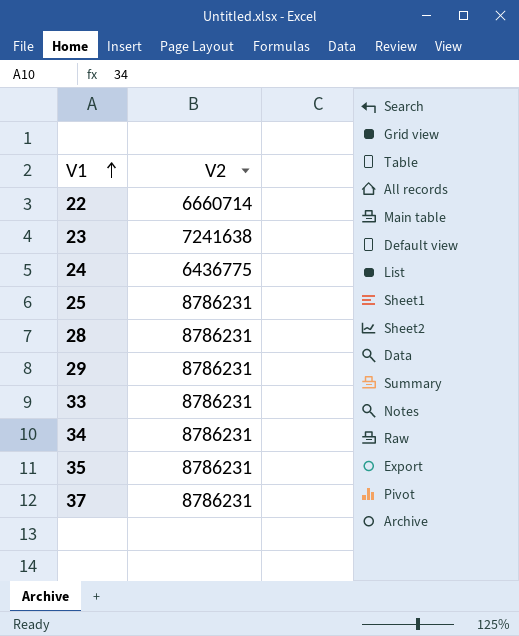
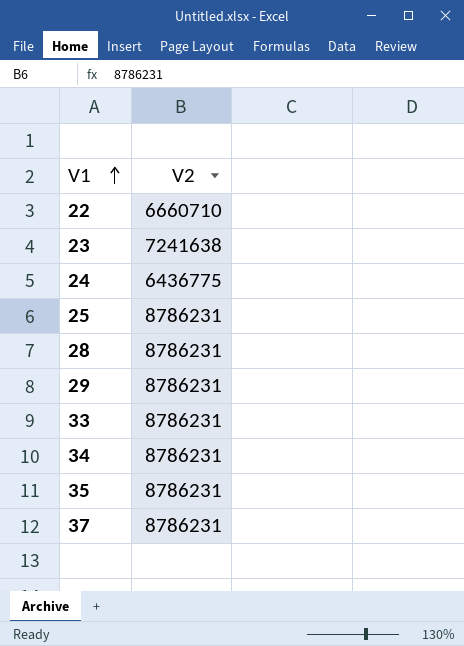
22 | V2: 6660714 -> 6660710

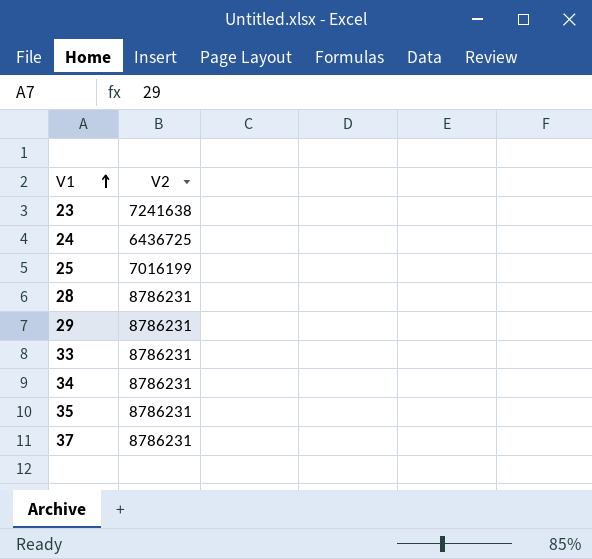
row 22: 6660710 -> none
24 | V2: 6436775 -> 6436725
25 | V2: 8786231 -> 7016199

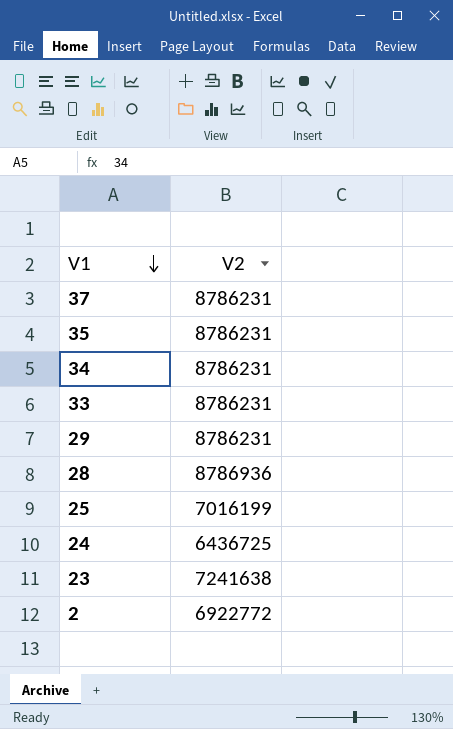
row order: V1 ascending -> V1 descending
28 | V2: 8786231 -> 8786936
row 2: none -> 6922772

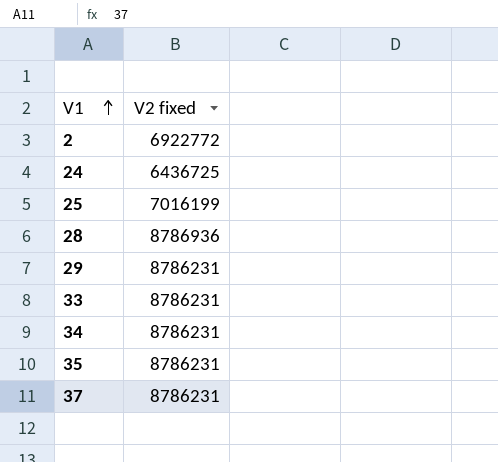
row order: V1 descending -> V1 ascending
column name: V2 -> V2 fixed
row 23: 7241638 -> none

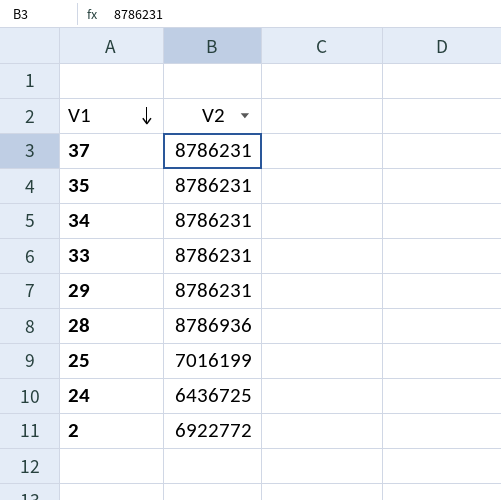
row order: V1 ascending -> V1 descending
column name: V2 fixed -> V2

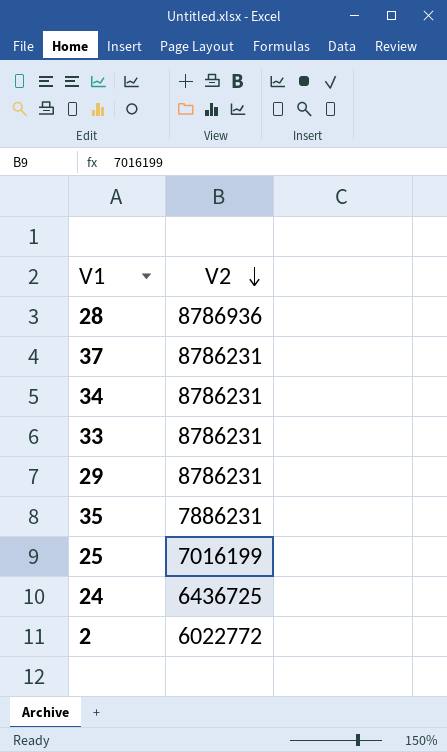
row order: V1 descending -> V2 descending
35 | V2: 8786231 -> 7886231
2 | V2: 6922772 -> 6022772

